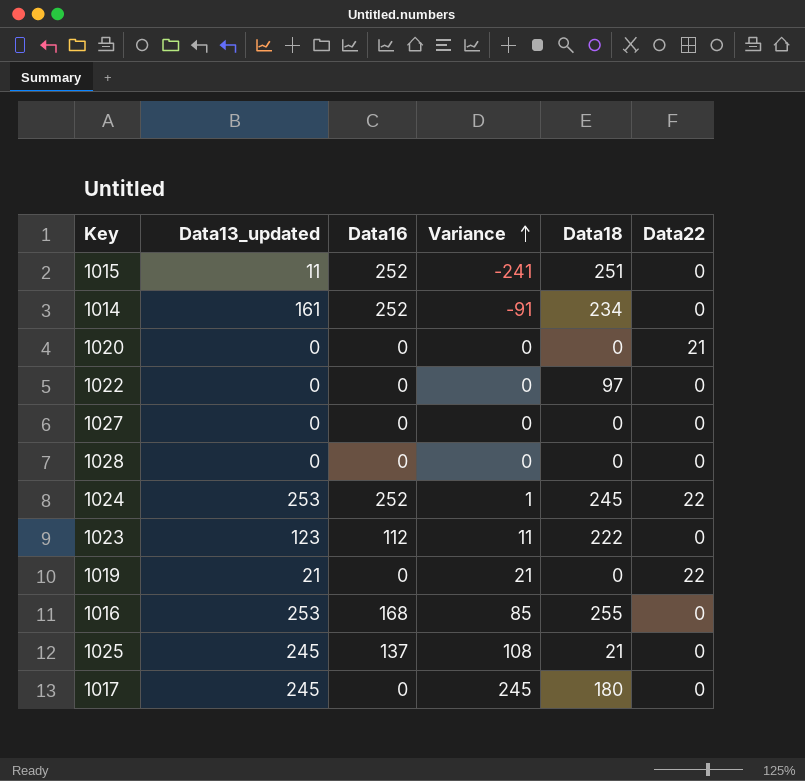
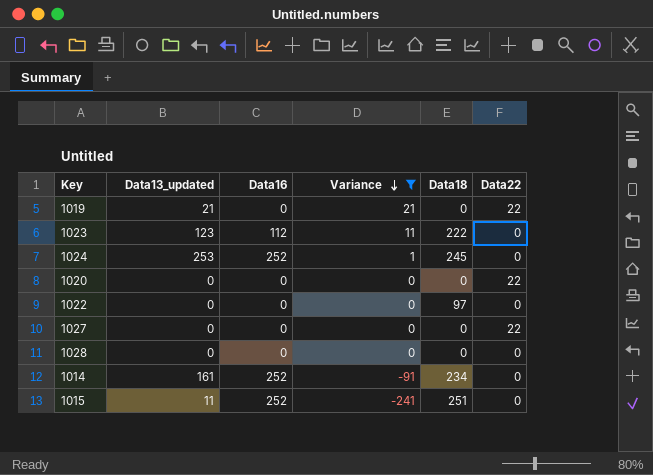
filter: none -> Variance <= 21
row order: Variance ascending -> Variance descending
1024 | Data22: 22 -> 0
1020 | Data22: 21 -> 22
1027 | Data22: 0 -> 22

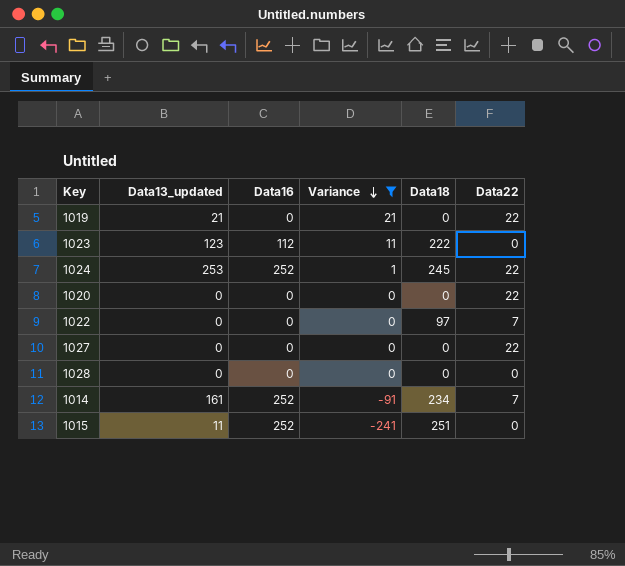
1024 | Data22: 0 -> 22
1022 | Data22: 0 -> 7
1014 | Data22: 0 -> 7

